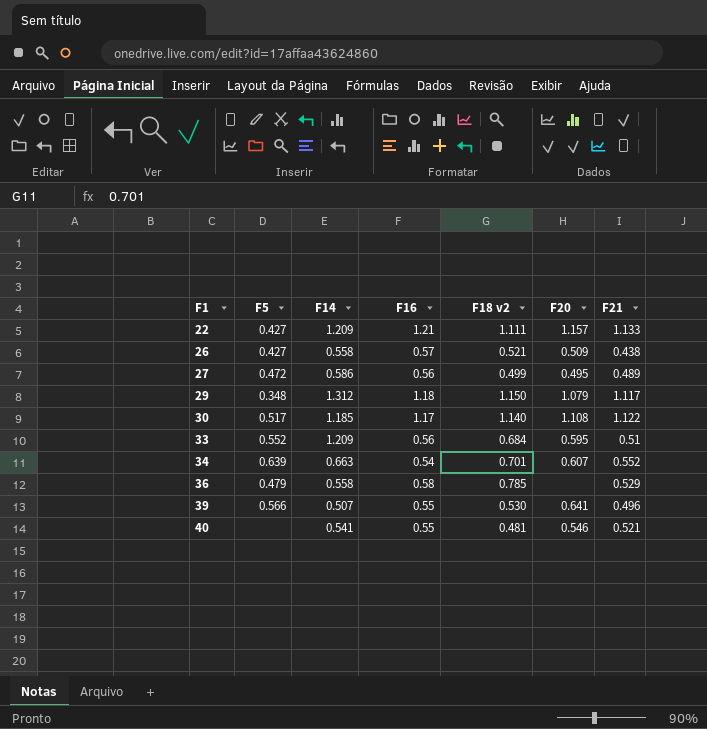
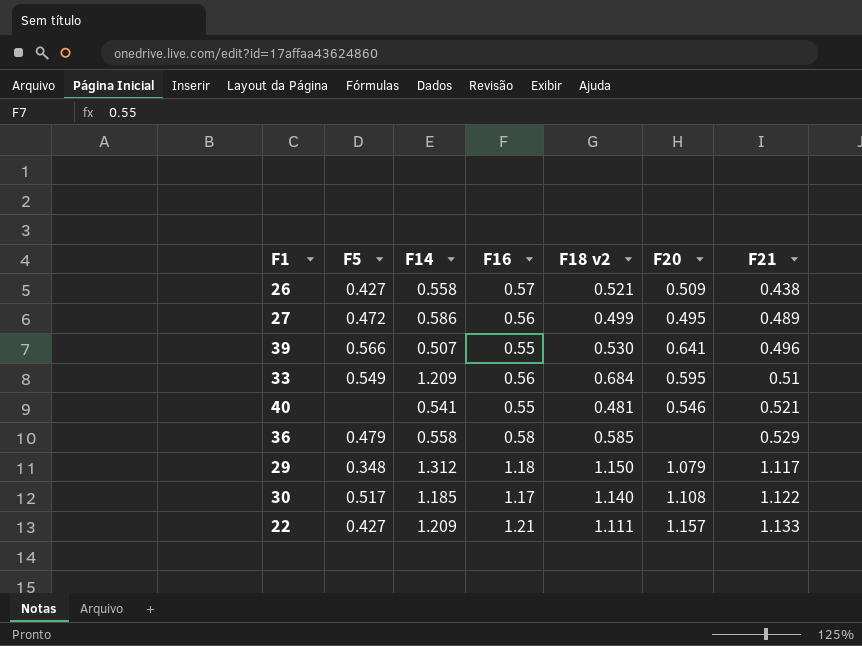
row order: F1 ascending -> F21 ascending
row 34: 0.639 | 0.663 | 0.54 | 0.701 | 0.607 | 0.552 -> none
33 | F5: 0.552 -> 0.549
36 | F18 v2: 0.785 -> 0.585

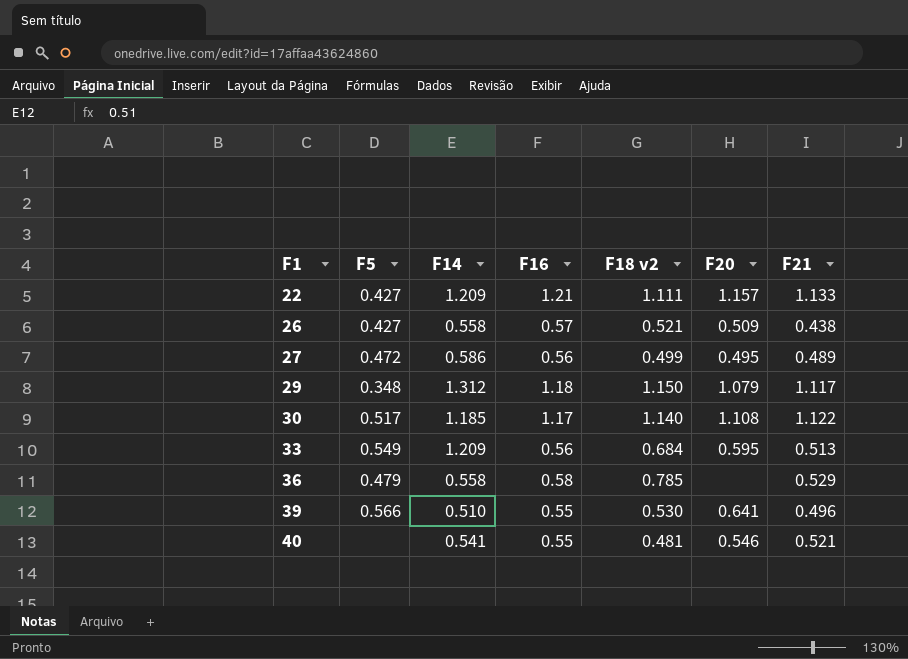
row order: F21 ascending -> F1 ascending
33 | F21: 0.51 -> 0.513
36 | F18 v2: 0.585 -> 0.785
39 | F14: 0.507 -> 0.510

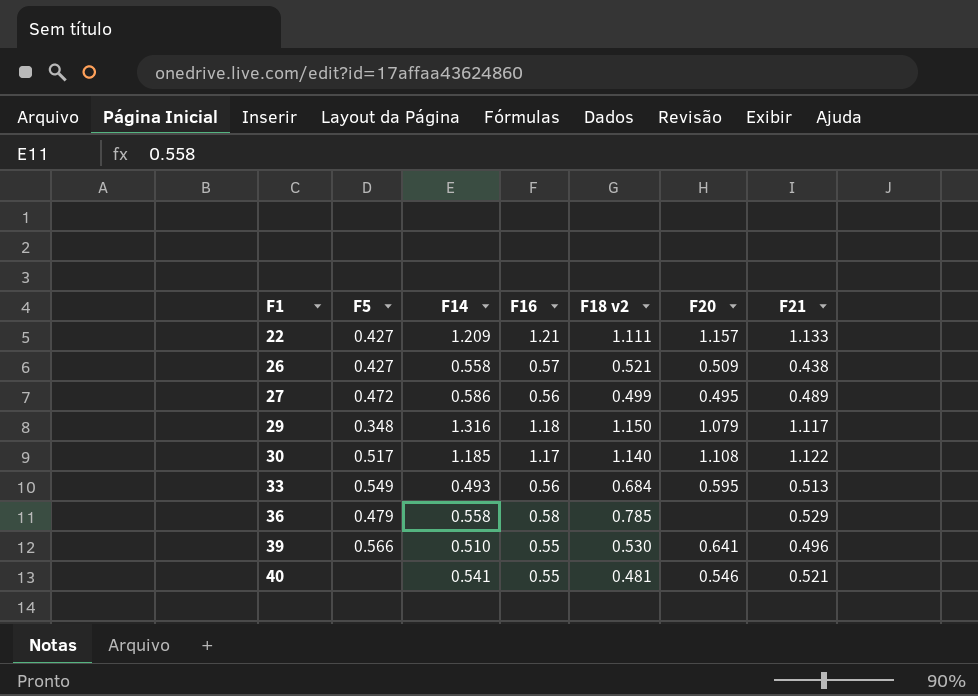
29 | F14: 1.312 -> 1.316
33 | F14: 1.209 -> 0.493

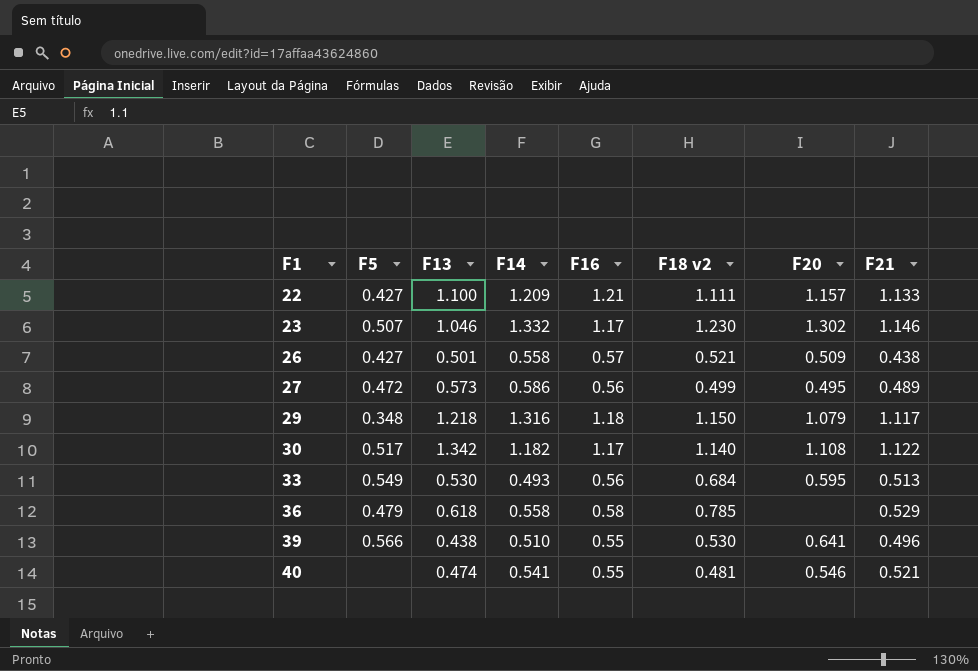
column F13 | position: none -> 3
row 23: none -> 0.507 | 1.046 | 1.332 | 1.17 | 1.230 | 1.302 | 1.146
30 | F14: 1.185 -> 1.182

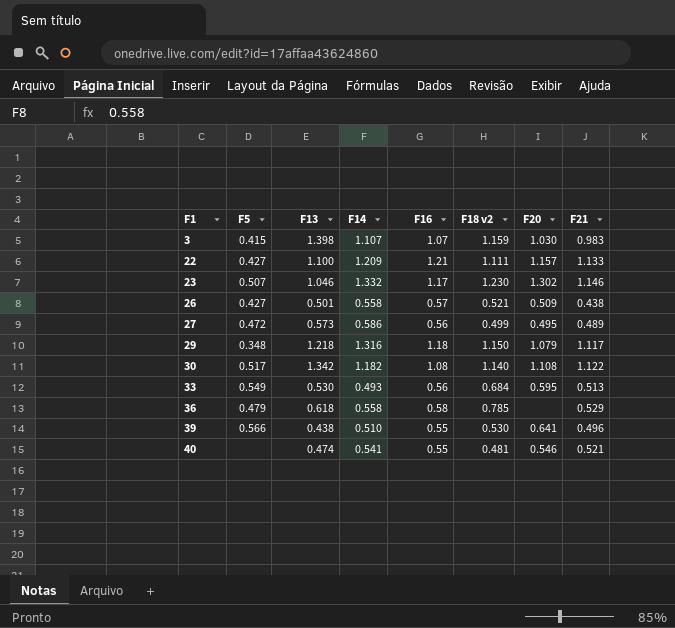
row 3: none -> 0.415 | 1.398 | 1.107 | 1.07 | 1.159 | 1.030 | 0.983
30 | F16: 1.17 -> 1.08

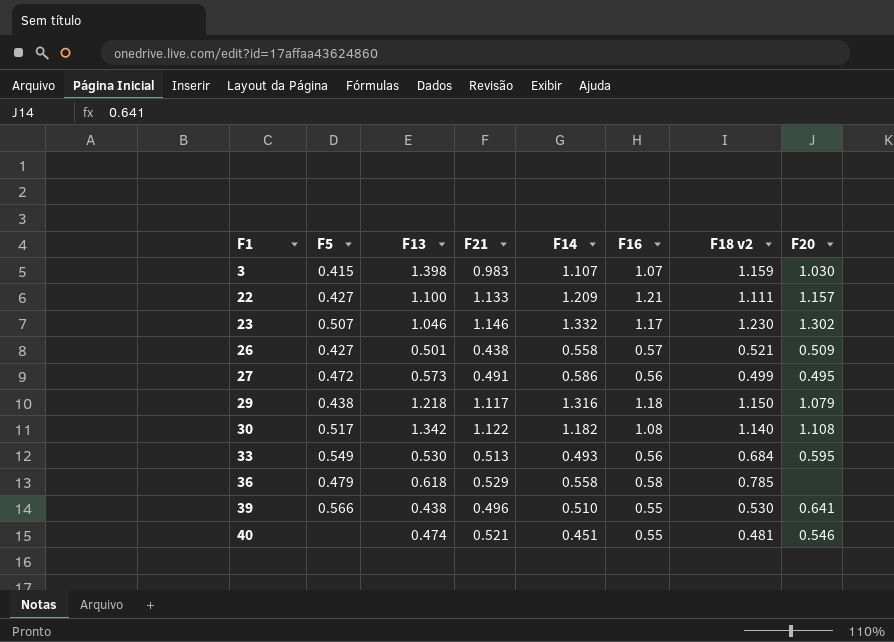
column F21 | position: 8 -> 4
27 | F21: 0.489 -> 0.491
29 | F5: 0.348 -> 0.438
40 | F14: 0.541 -> 0.451

